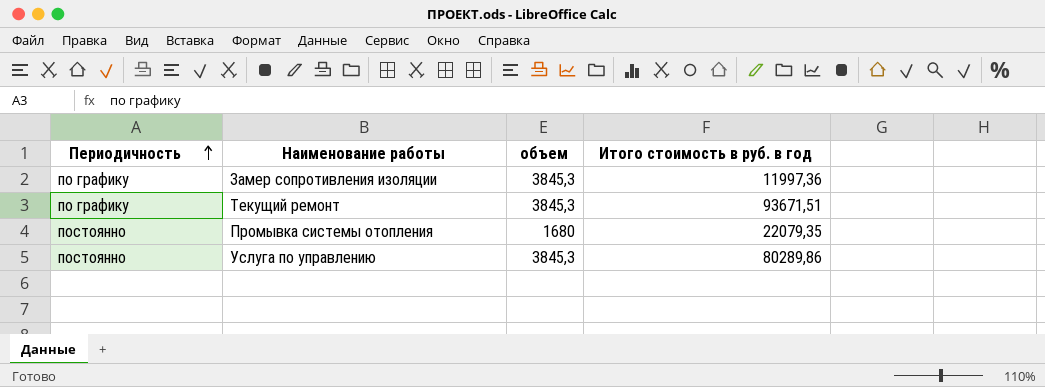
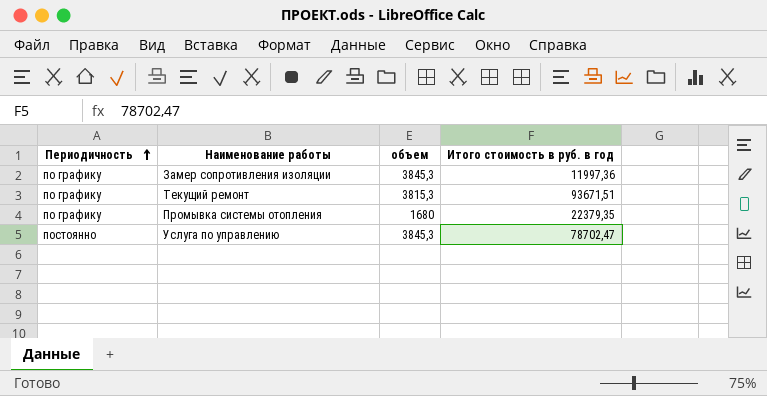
Текущий ремонт | объем: 3845,3 -> 3815,3
Промывка системы отопления | Периодичность: постоянно -> по графику
Промывка системы отопления | Итого стоимость в руб. в год: 22079,35 -> 22379,35
Услуга по управлению | Итого стоимость в руб. в год: 80289,86 -> 78702,47

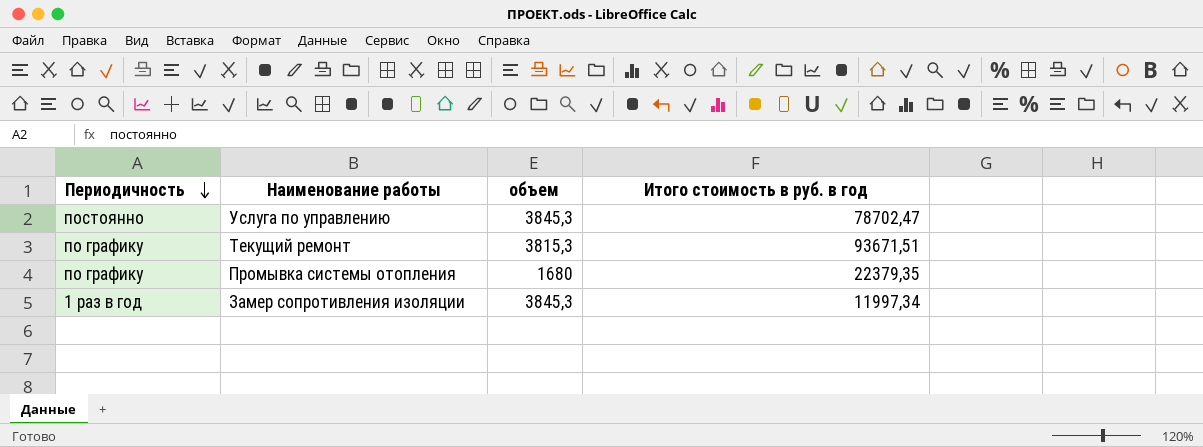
row order: Периодичность ascending -> Периодичность descending
Замер сопротивления изоляции | Периодичность: по графику -> 1 раз в год
Замер сопротивления изоляции | Итого стоимость в руб. в год: 11997,36 -> 11997,34

